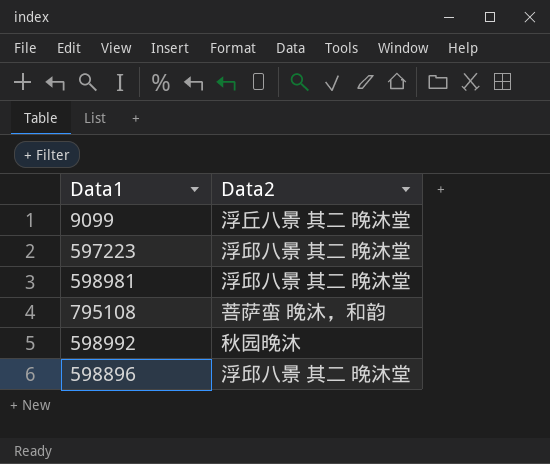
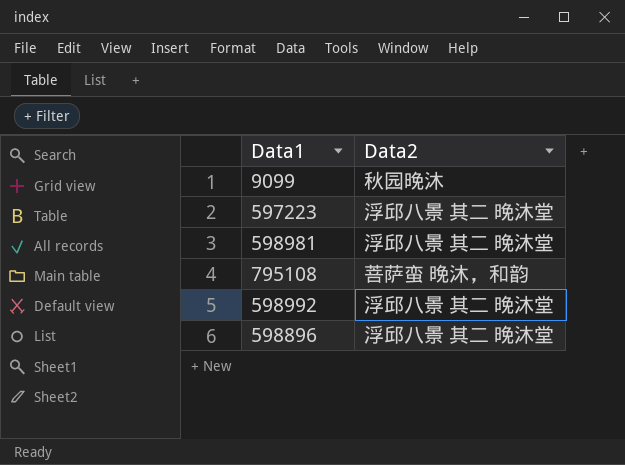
9099 | Data2: 浮丘八景 其二 晚沐堂 -> 秋园晚沐
598992 | Data2: 秋园晚沐 -> 浮邱八景 其二 晚沐堂

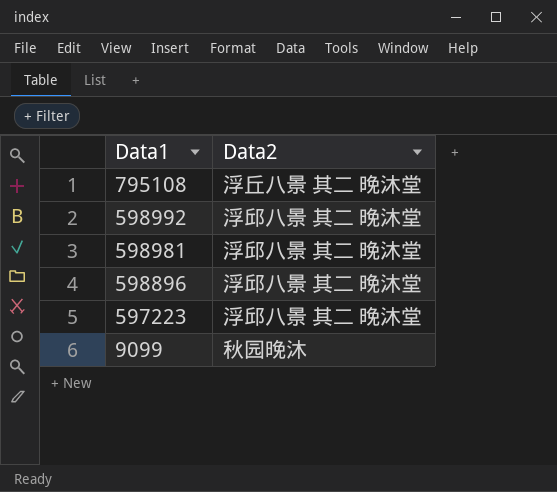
row order: none -> Data1 descending
795108 | Data2: 菩萨蛮 晚沐，和韵 -> 浮丘八景 其二 晚沐堂

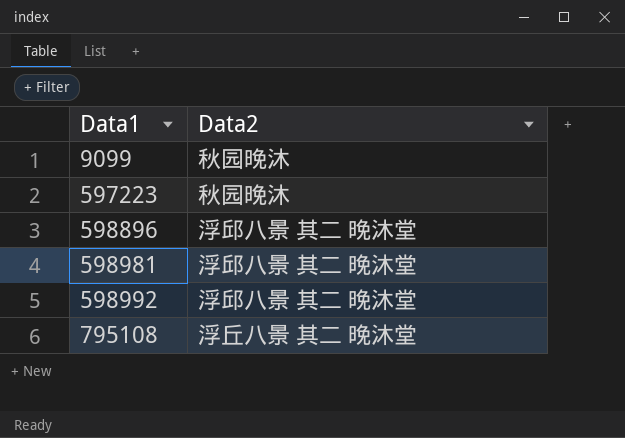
row order: Data1 descending -> Data1 ascending
597223 | Data2: 浮邱八景 其二 晚沐堂 -> 秋园晚沐

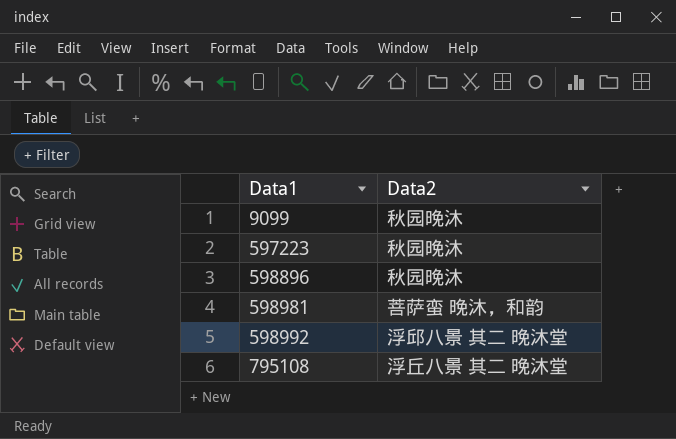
598896 | Data2: 浮邱八景 其二 晚沐堂 -> 秋园晚沐
598981 | Data2: 浮邱八景 其二 晚沐堂 -> 菩萨蛮 晚沐，和韵

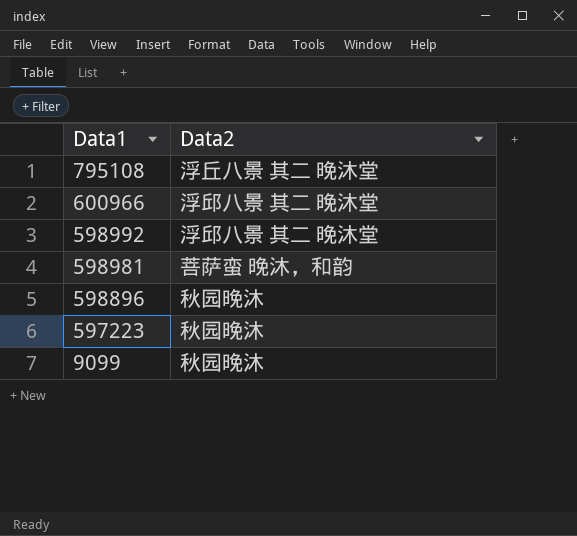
row order: Data1 ascending -> Data1 descending
row 600966: none -> 浮邱八景 其二 晚沐堂

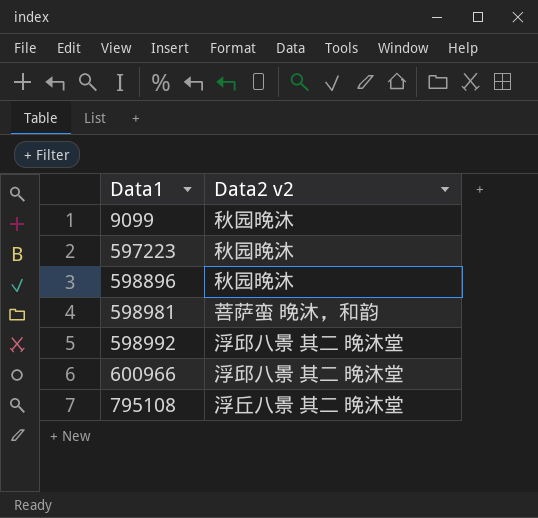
row order: Data1 descending -> Data1 ascending
column name: Data2 -> Data2 v2

